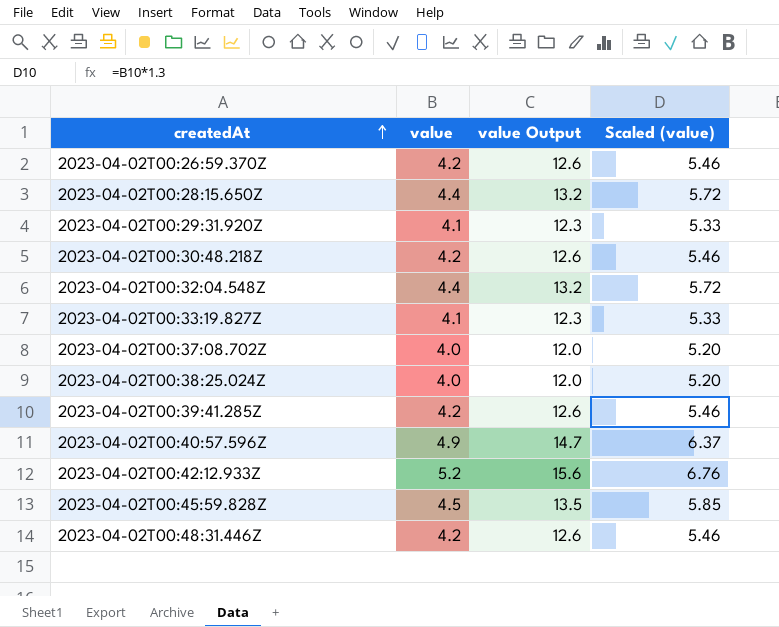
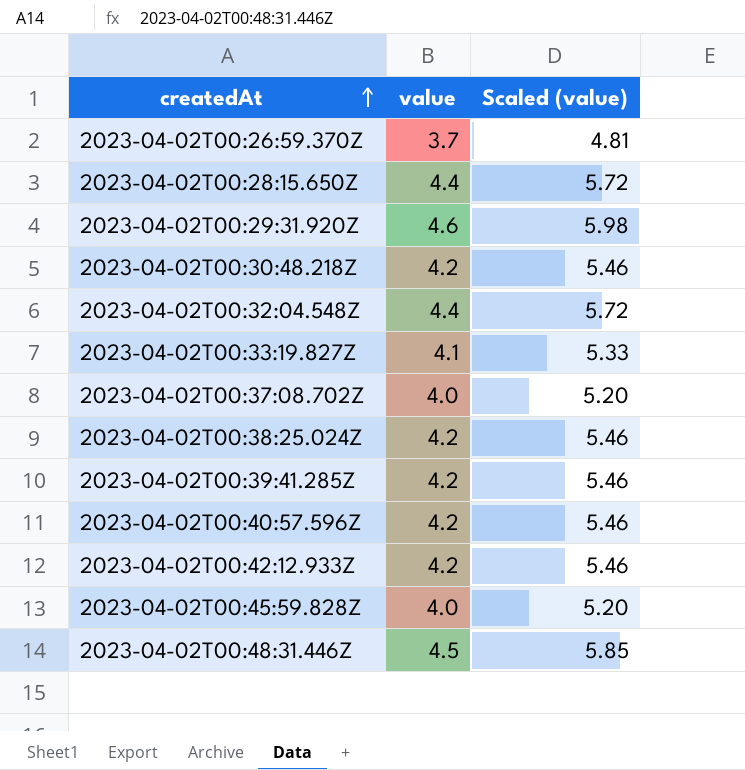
column value Output | formula: [value] * 3 -> none
2023-04-02T00:26:59.370Z | value: 4.2 -> 3.7
2023-04-02T00:26:59.370Z | Scaled (value): 5.46 -> 4.81
2023-04-02T00:29:31.920Z | value: 4.1 -> 4.6
2023-04-02T00:29:31.920Z | Scaled (value): 5.33 -> 5.98
2023-04-02T00:38:25.024Z | value: 4.0 -> 4.2
2023-04-02T00:38:25.024Z | Scaled (value): 5.20 -> 5.46
2023-04-02T00:40:57.596Z | value: 4.9 -> 4.2
2023-04-02T00:40:57.596Z | Scaled (value): 6.37 -> 5.46
2023-04-02T00:42:12.933Z | value: 5.2 -> 4.2
2023-04-02T00:42:12.933Z | Scaled (value): 6.76 -> 5.46
2023-04-02T00:45:59.828Z | value: 4.5 -> 4.0
2023-04-02T00:45:59.828Z | Scaled (value): 5.85 -> 5.20
2023-04-02T00:48:31.446Z | value: 4.2 -> 4.5
2023-04-02T00:48:31.446Z | Scaled (value): 5.46 -> 5.85

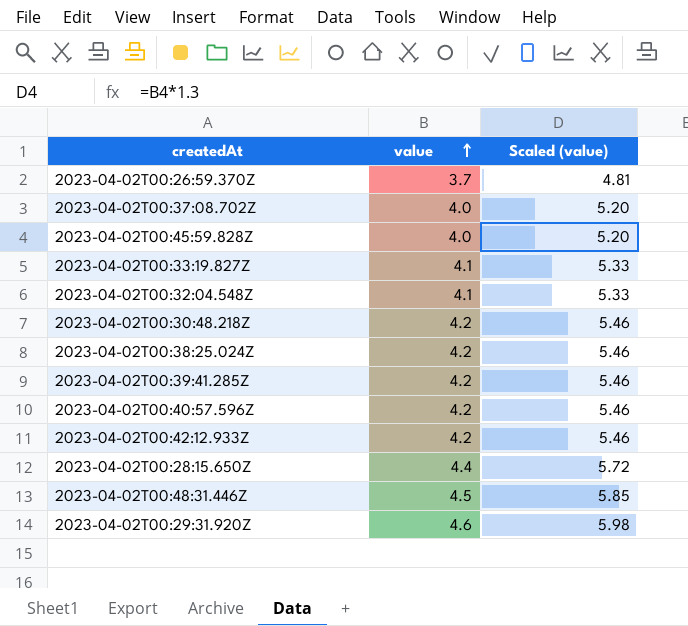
row order: createdAt ascending -> value ascending
2023-04-02T00:32:04.548Z | value: 4.4 -> 4.1
2023-04-02T00:32:04.548Z | Scaled (value): 5.72 -> 5.33

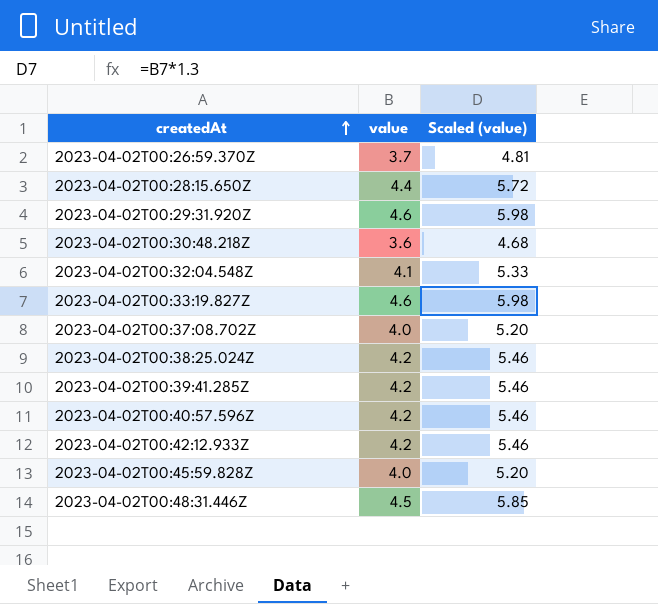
row order: value ascending -> createdAt ascending
2023-04-02T00:30:48.218Z | value: 4.2 -> 3.6
2023-04-02T00:30:48.218Z | Scaled (value): 5.46 -> 4.68
2023-04-02T00:33:19.827Z | value: 4.1 -> 4.6
2023-04-02T00:33:19.827Z | Scaled (value): 5.33 -> 5.98

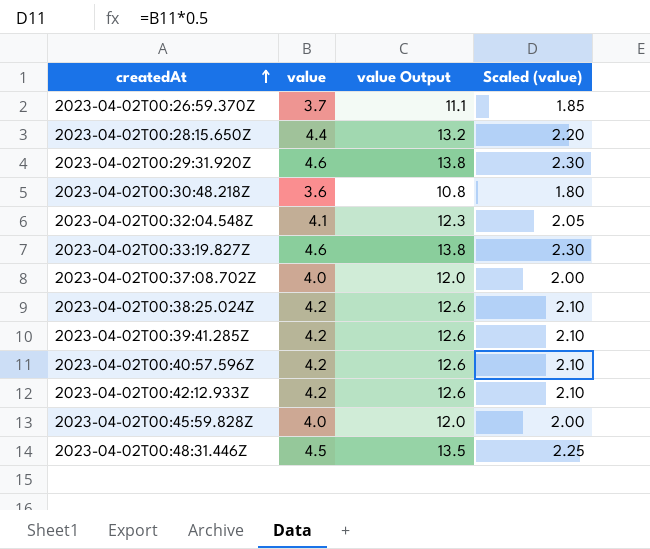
column value Output | formula: none -> [value] * 3
column Scaled (value) | formula: [value] * 1.3 -> [value] * 0.5

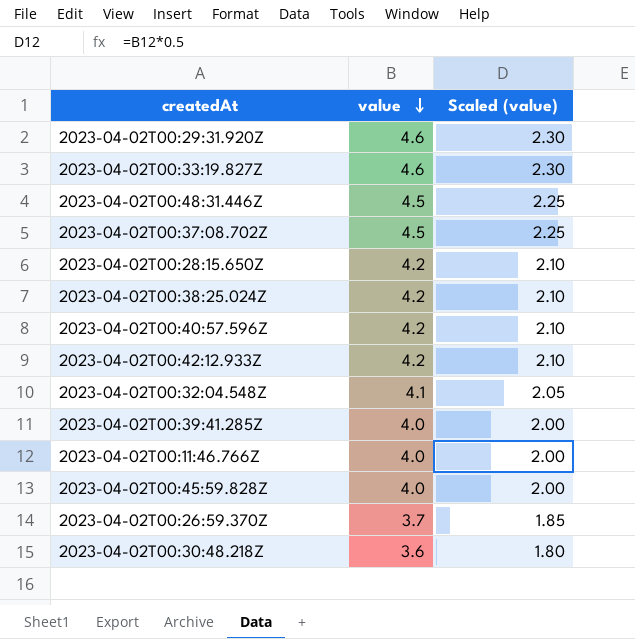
row order: createdAt ascending -> value descending
column value Output | formula: [value] * 3 -> none
2023-04-02T00:37:08.702Z | value: 4.0 -> 4.5
2023-04-02T00:37:08.702Z | Scaled (value): 2.00 -> 2.25
2023-04-02T00:28:15.650Z | value: 4.4 -> 4.2
2023-04-02T00:28:15.650Z | Scaled (value): 2.20 -> 2.10
2023-04-02T00:39:41.285Z | value: 4.2 -> 4.0
2023-04-02T00:39:41.285Z | Scaled (value): 2.10 -> 2.00
row 2023-04-02T00:11:46.766Z: none -> 4.0 | 2.00

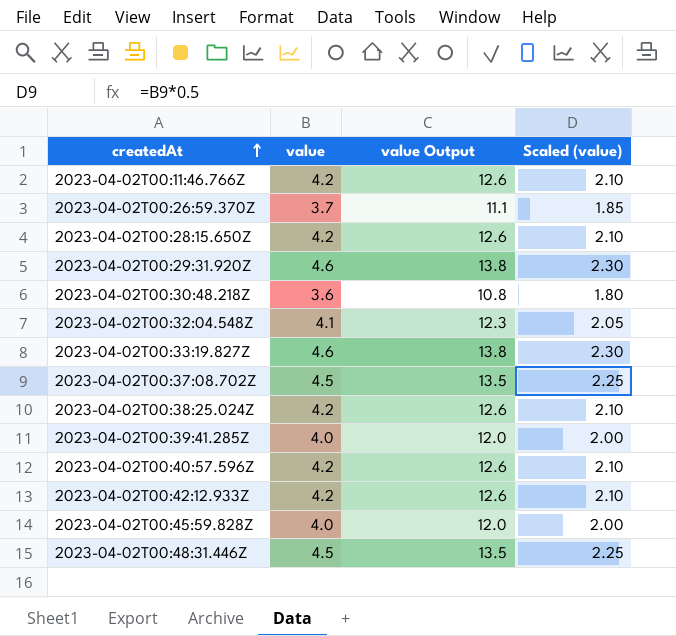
row order: value descending -> createdAt ascending
column value Output | formula: none -> [value] * 3
2023-04-02T00:11:46.766Z | value: 4.0 -> 4.2
2023-04-02T00:11:46.766Z | Scaled (value): 2.00 -> 2.10

